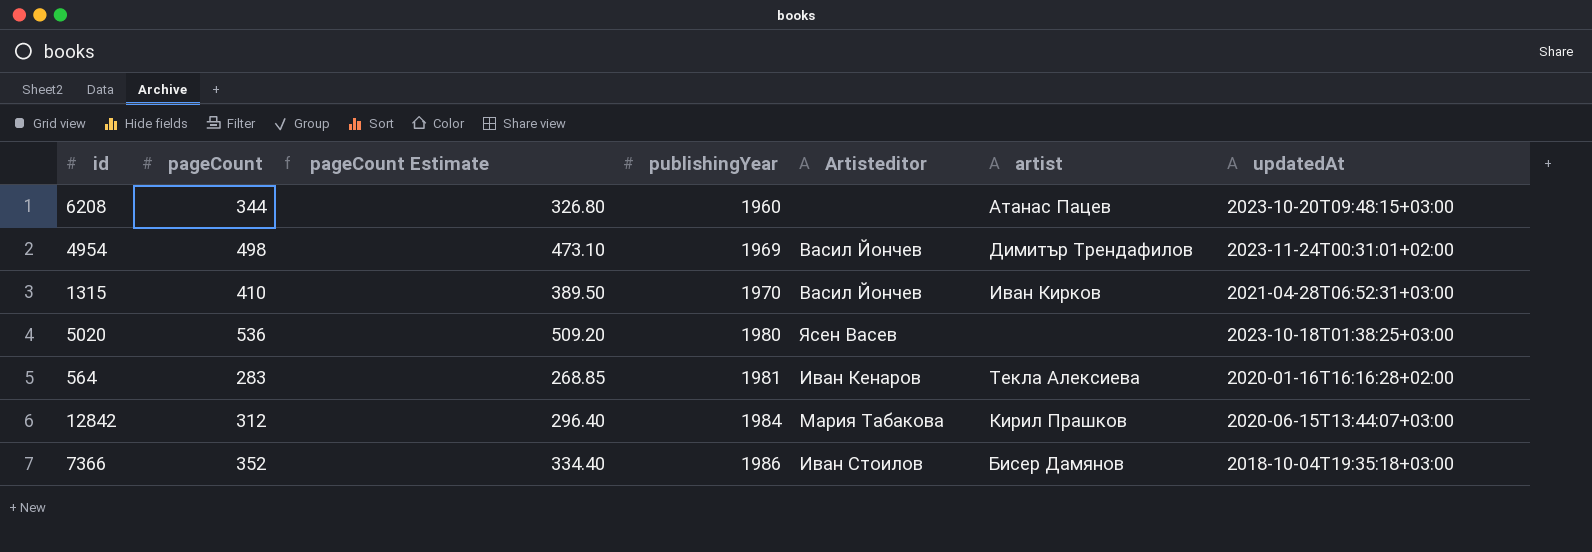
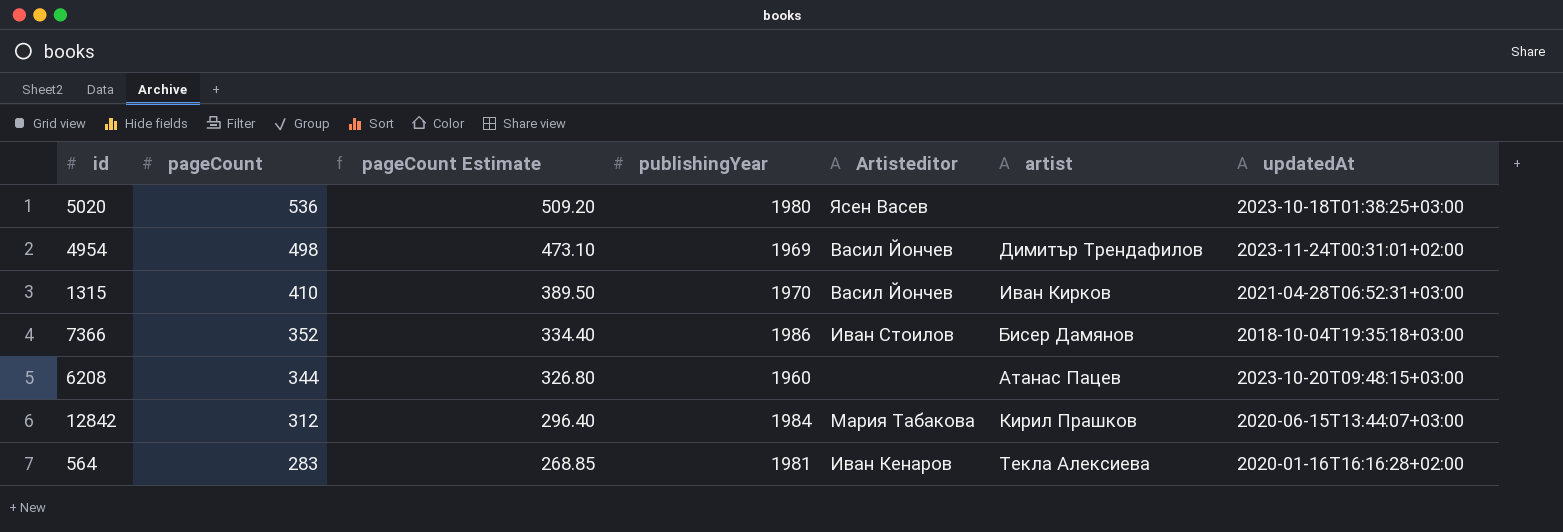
row order: publishingYear ascending -> pageCount descending

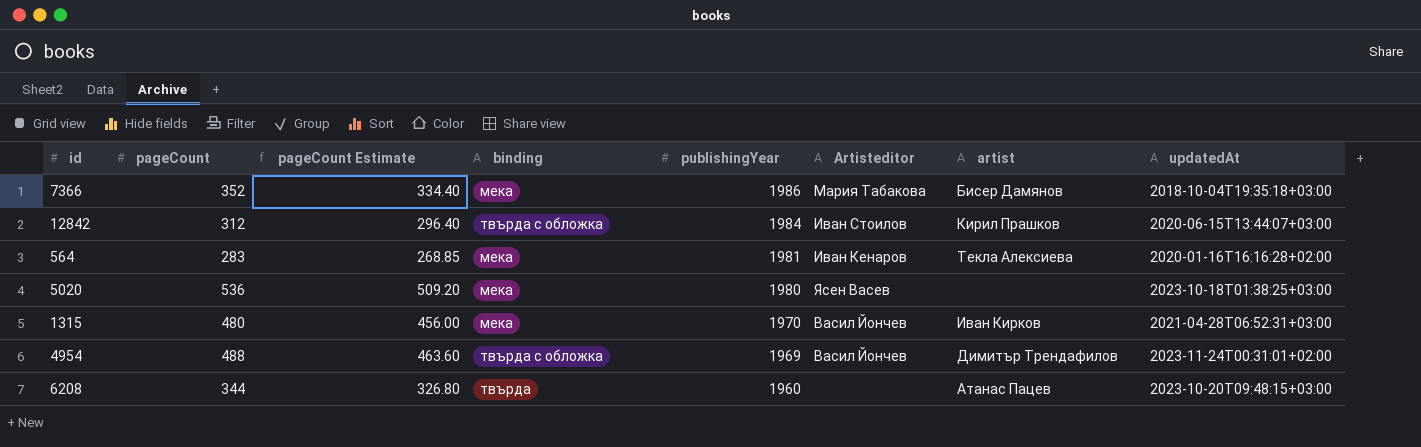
row order: pageCount descending -> publishingYear descending
column binding | position: none -> 4
7366 | Artisteditor: Иван Стоилов -> Мария Табакова
12842 | Artisteditor: Мария Табакова -> Иван Стоилов
1315 | pageCount: 410 -> 480
1315 | pageCount Estimate: 389.50 -> 456.00
4954 | pageCount: 498 -> 488
4954 | pageCount Estimate: 473.10 -> 463.60

